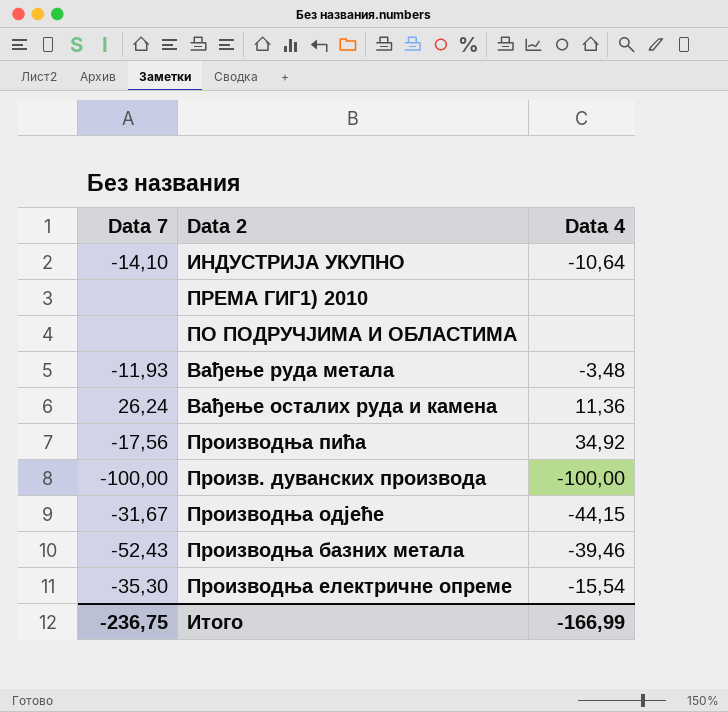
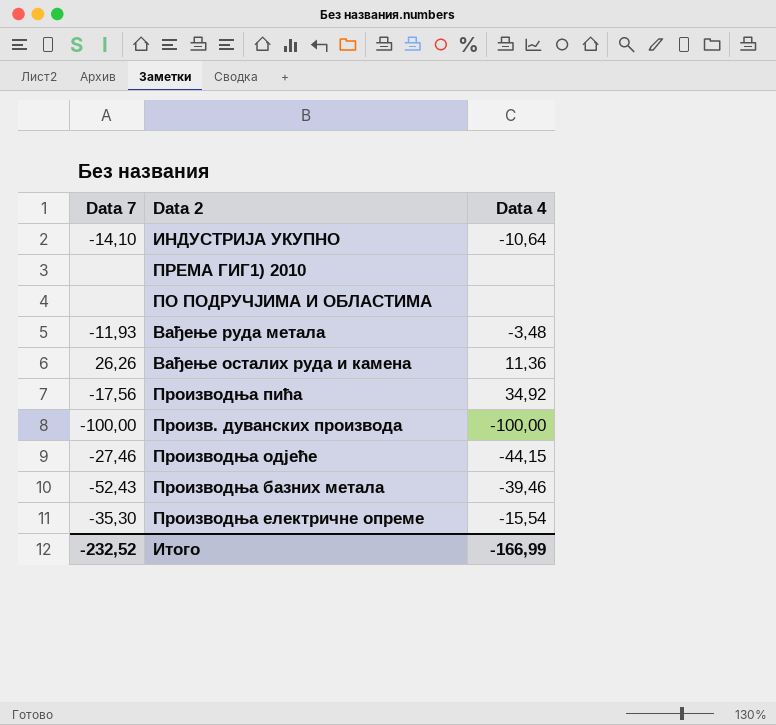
Вађење осталих руда и камена | Data 7: 26,24 -> 26,26
Производња одјеће | Data 7: -31,67 -> -27,46
Итого | Data 7: -236,75 -> -232,52

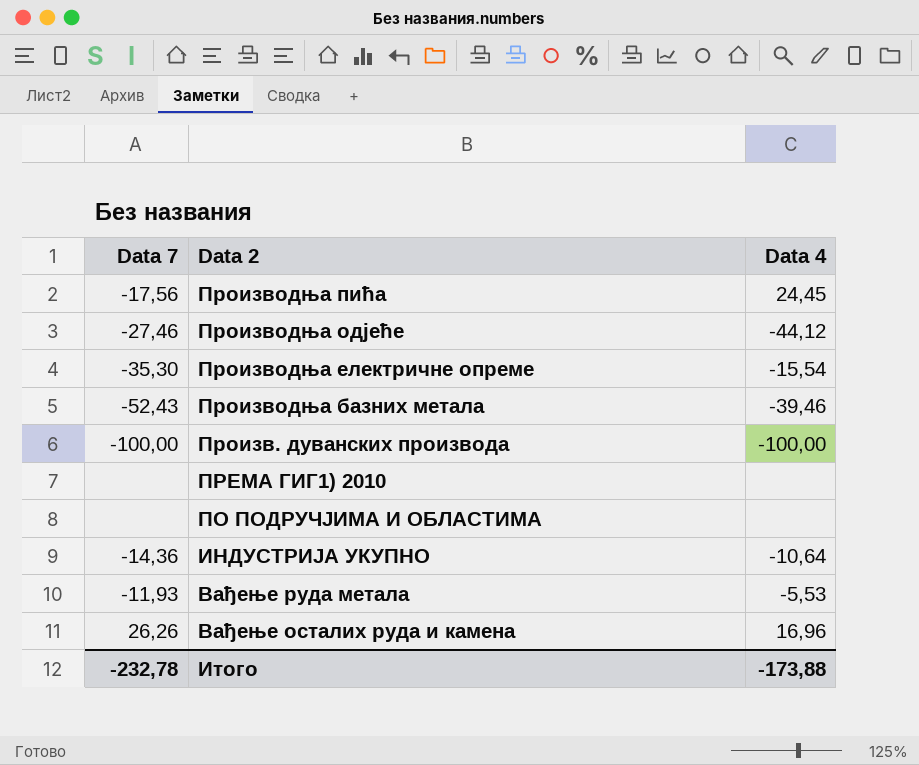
row order: none -> Data 2 descending
Производња пића | Data 4: 34,92 -> 24,45
Производња одјеће | Data 4: -44,15 -> -44,12
ИНДУСТРИЈА УКУПНО | Data 7: -14,10 -> -14,36
Вађење руда метала | Data 4: -3,48 -> -5,53
Вађење осталих руда и камена | Data 4: 11,36 -> 16,96
Итого | Data 7: -232,52 -> -232,78
Итого | Data 4: -166,99 -> -173,88

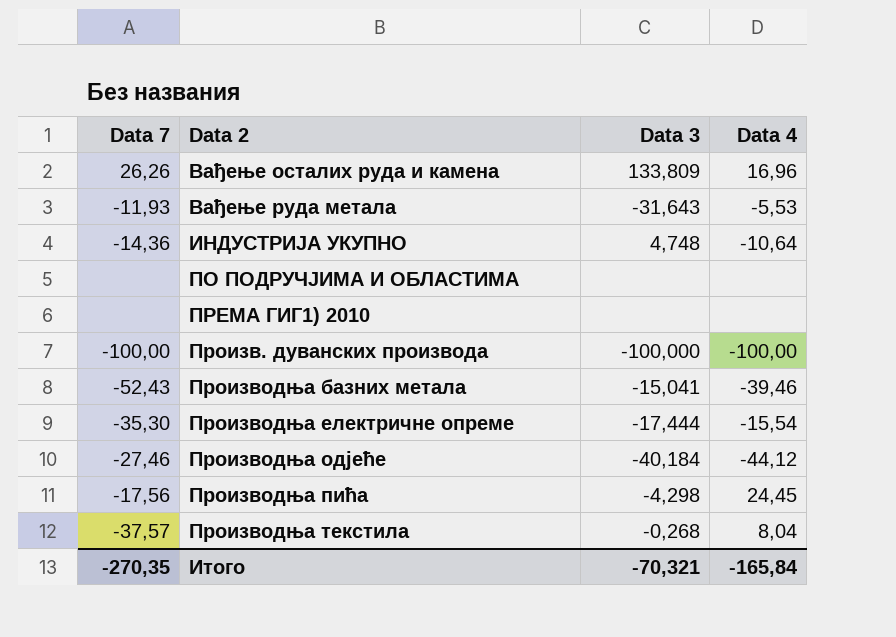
row order: Data 2 descending -> Data 2 ascending
column Data 3 | position: none -> 3
row Производња текстила: none -> -37,57 | -0,268 | 8,04
Итого | Data 7: -232,78 -> -270,35
Итого | Data 4: -173,88 -> -165,84

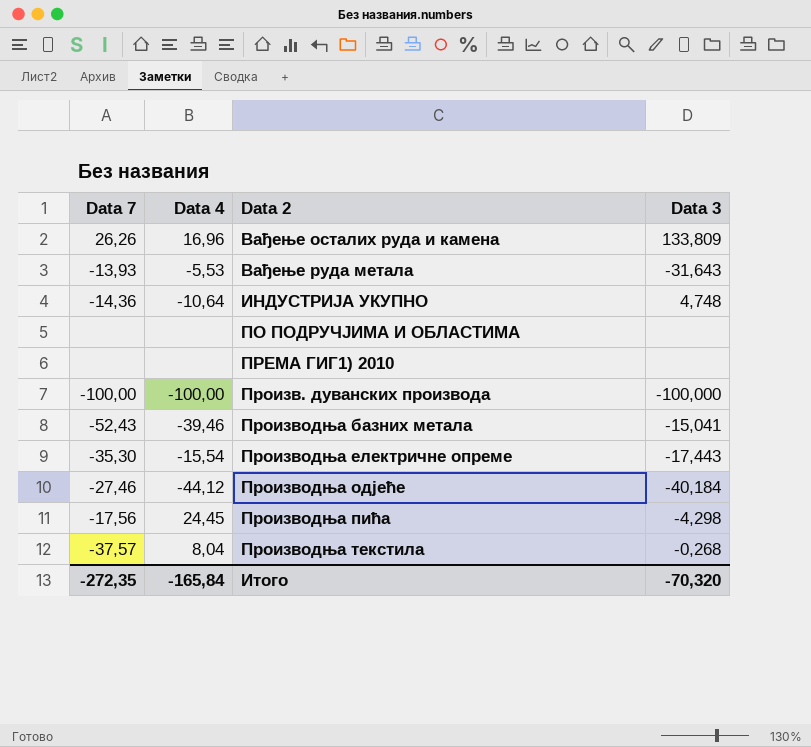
column Data 4 | position: 4 -> 2
Вађење руда метала | Data 7: -11,93 -> -13,93
Производња електричне опреме | Data 3: -17,444 -> -17,443
Итого | Data 7: -270,35 -> -272,35
Итого | Data 3: -70,321 -> -70,320

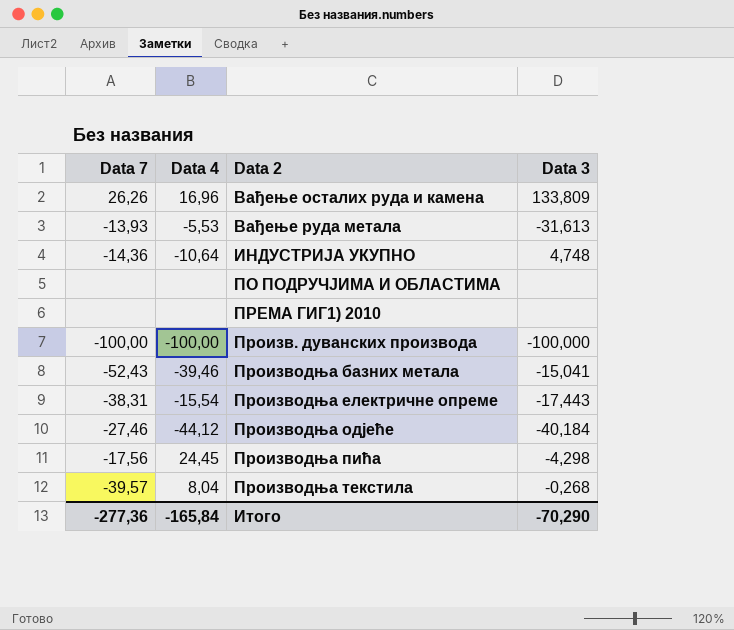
Вађење руда метала | Data 3: -31,643 -> -31,613
Производња електричне опреме | Data 7: -35,30 -> -38,31
Производња текстила | Data 7: -37,57 -> -39,57
Итого | Data 7: -272,35 -> -277,36
Итого | Data 3: -70,320 -> -70,290

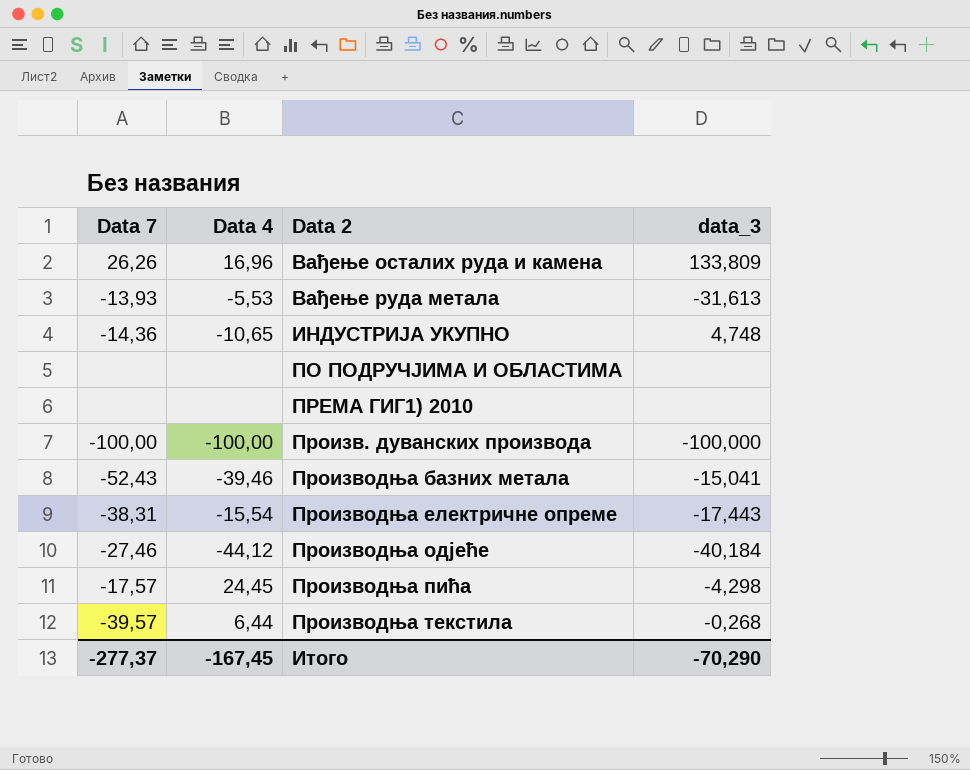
column name: Data 3 -> data_3
ИНДУСТРИЈА УКУПНО | Data 4: -10,64 -> -10,65
Производња пића | Data 7: -17,56 -> -17,57
Производња текстила | Data 4: 8,04 -> 6,44
Итого | Data 7: -277,36 -> -277,37
Итого | Data 4: -165,84 -> -167,45

